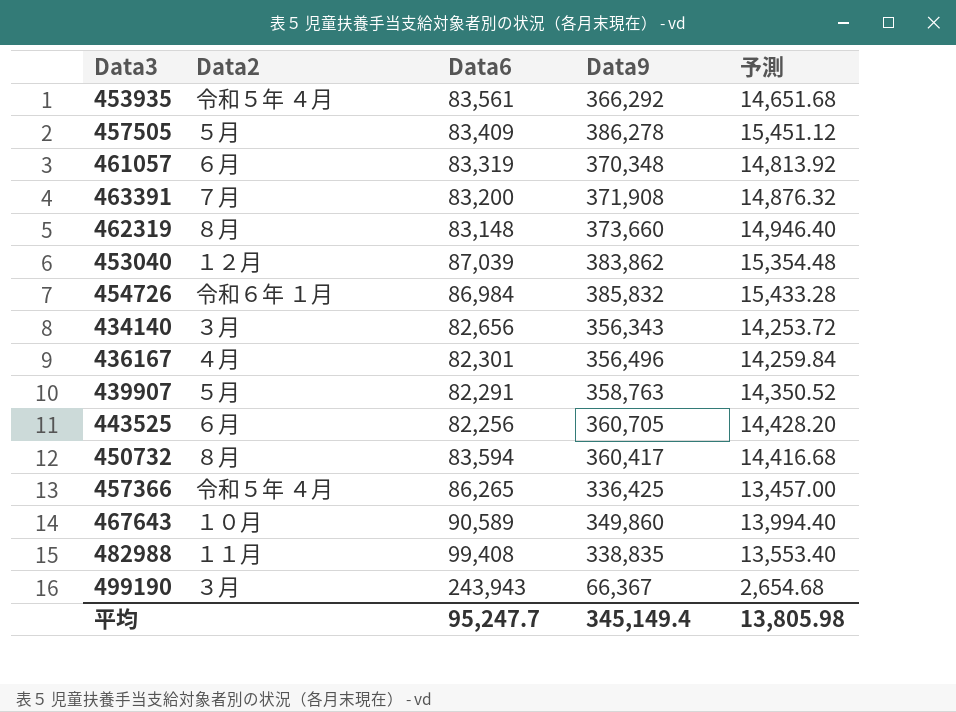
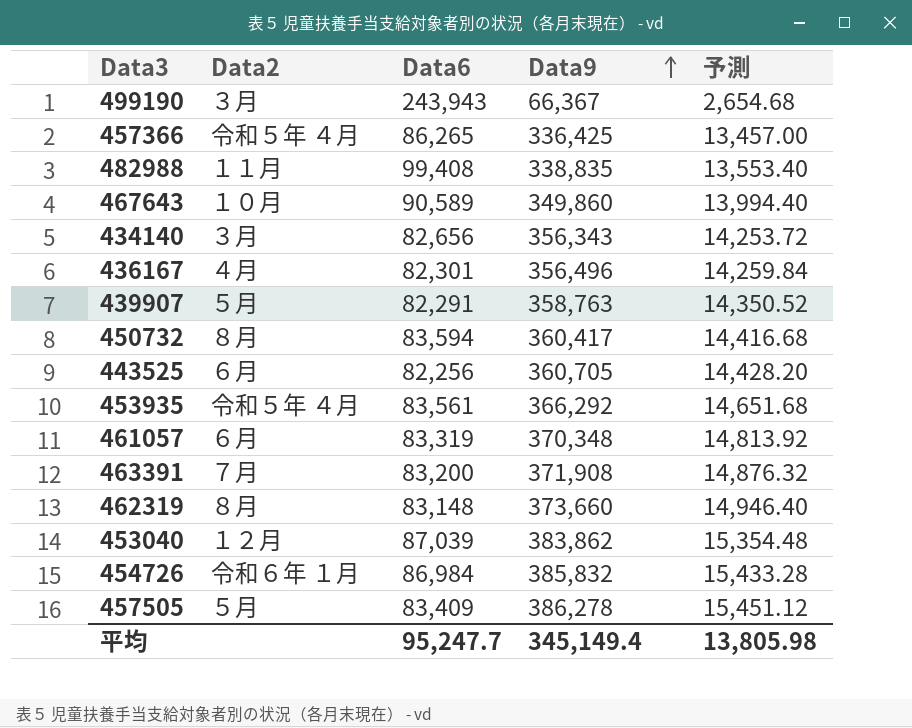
row order: none -> Data9 ascending

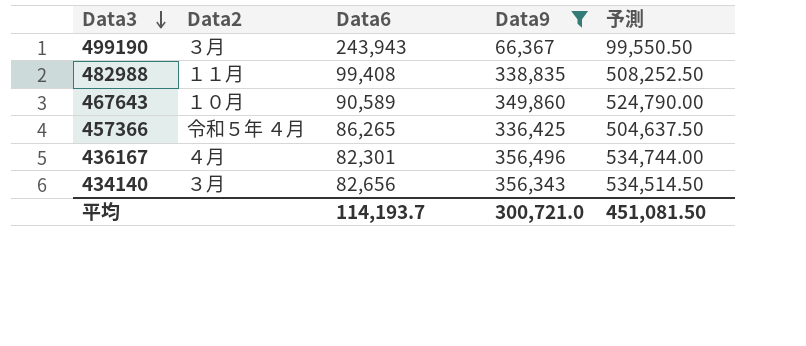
filter: none -> Data9 <= 356,496
row order: Data9 ascending -> Data3 descending
column 予測 | formula: [Data9] * 0.04 -> [Data9] * 1.5
平均 | Data6: 95,247.7 -> 114,193.7
平均 | Data9: 345,149.4 -> 300,721.0
平均 | 予測: 13,805.98 -> 451,081.50

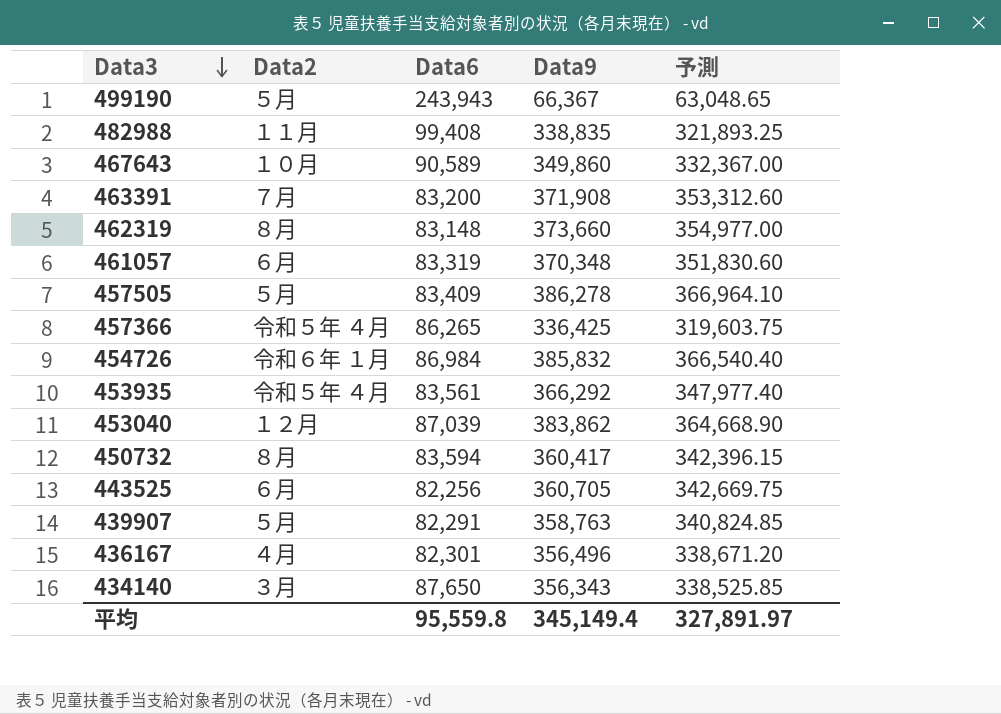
filter: Data9 <= 356,496 -> none
column 予測 | formula: [Data9] * 1.5 -> [Data9] * 0.95
499190 | Data2: ３月 -> ５月
434140 | Data6: 82,656 -> 87,650
平均 | Data6: 114,193.7 -> 95,559.8
平均 | Data9: 300,721.0 -> 345,149.4
平均 | 予測: 451,081.50 -> 327,891.97

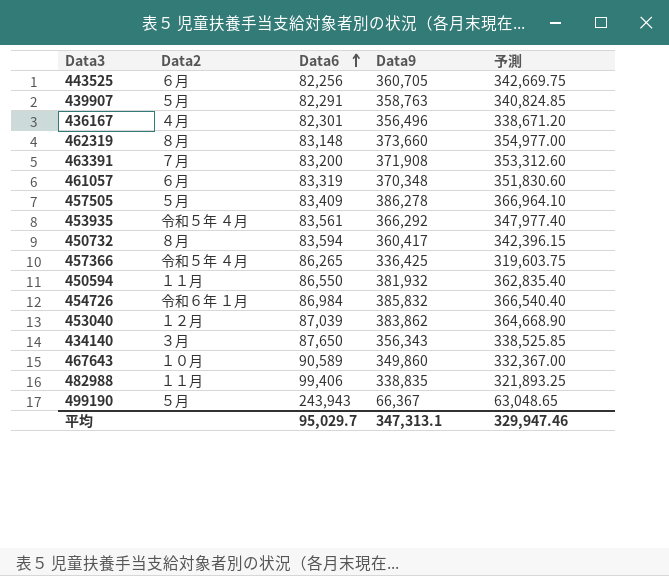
row order: Data3 descending -> Data6 ascending
row 450594: none -> １１月 | 86,550 | 381,932 | 362,835.40
482988 | Data6: 99,408 -> 99,406
平均 | Data6: 95,559.8 -> 95,029.7
平均 | Data9: 345,149.4 -> 347,313.1
平均 | 予測: 327,891.97 -> 329,947.46

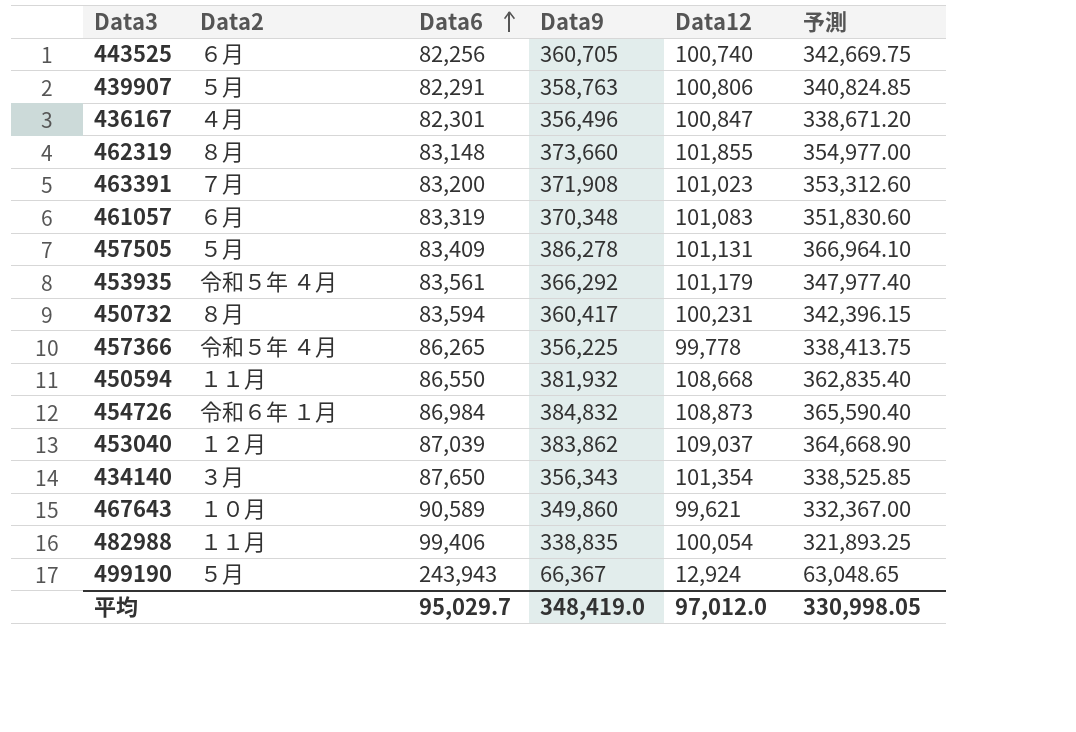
column Data12 | position: none -> 5
457366 | Data9: 336,425 -> 356,225
457366 | 予測: 319,603.75 -> 338,413.75
454726 | Data9: 385,832 -> 384,832
454726 | 予測: 366,540.40 -> 365,590.40
平均 | Data9: 347,313.1 -> 348,419.0
平均 | 予測: 329,947.46 -> 330,998.05

